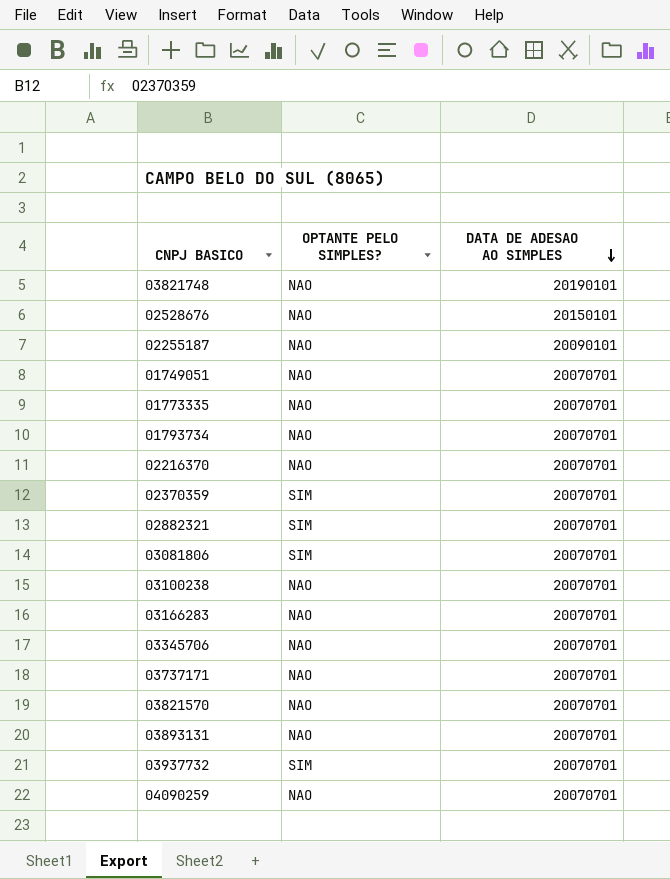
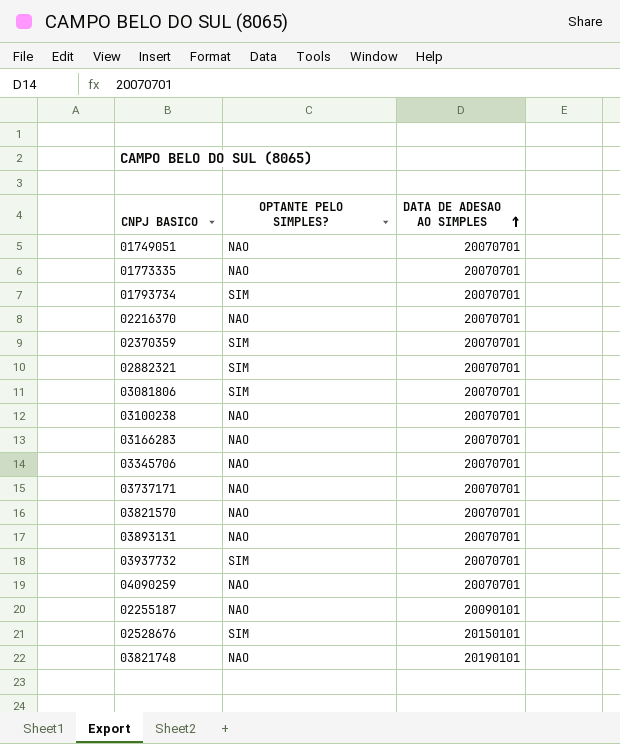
row order: DATA DE ADESAO AO SIMPLES descending -> DATA DE ADESAO AO SIMPLES ascending
01793734 | OPTANTE PELO SIMPLES?: NAO -> SIM
02528676 | OPTANTE PELO SIMPLES?: NAO -> SIM

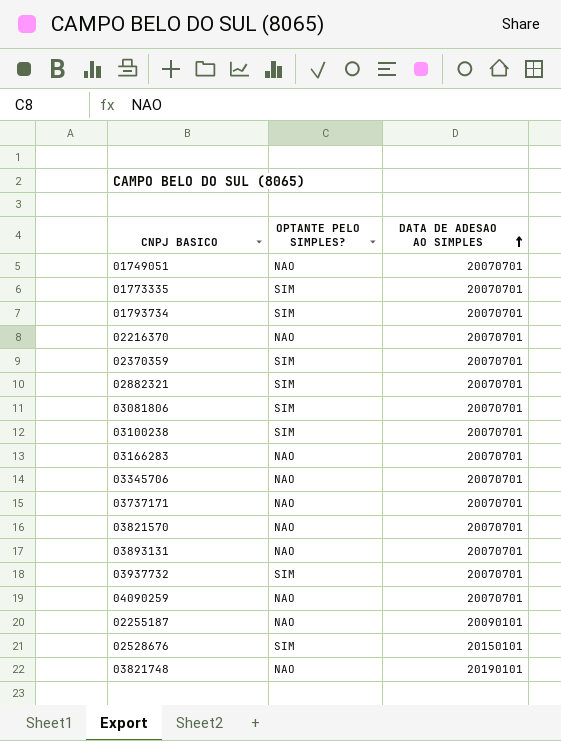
01773335 | OPTANTE PELO SIMPLES?: NAO -> SIM
03100238 | OPTANTE PELO SIMPLES?: NAO -> SIM

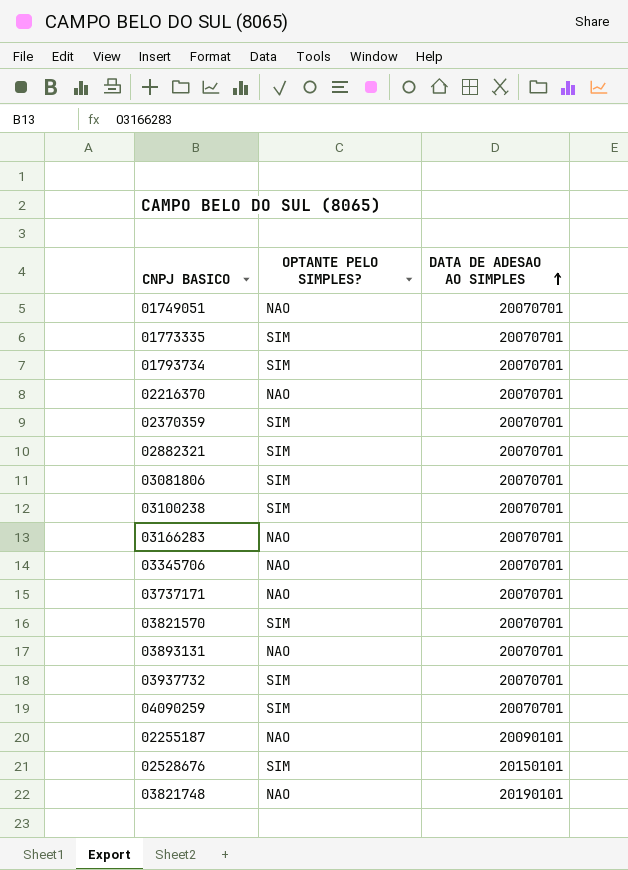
03821570 | OPTANTE PELO SIMPLES?: NAO -> SIM
04090259 | OPTANTE PELO SIMPLES?: NAO -> SIM

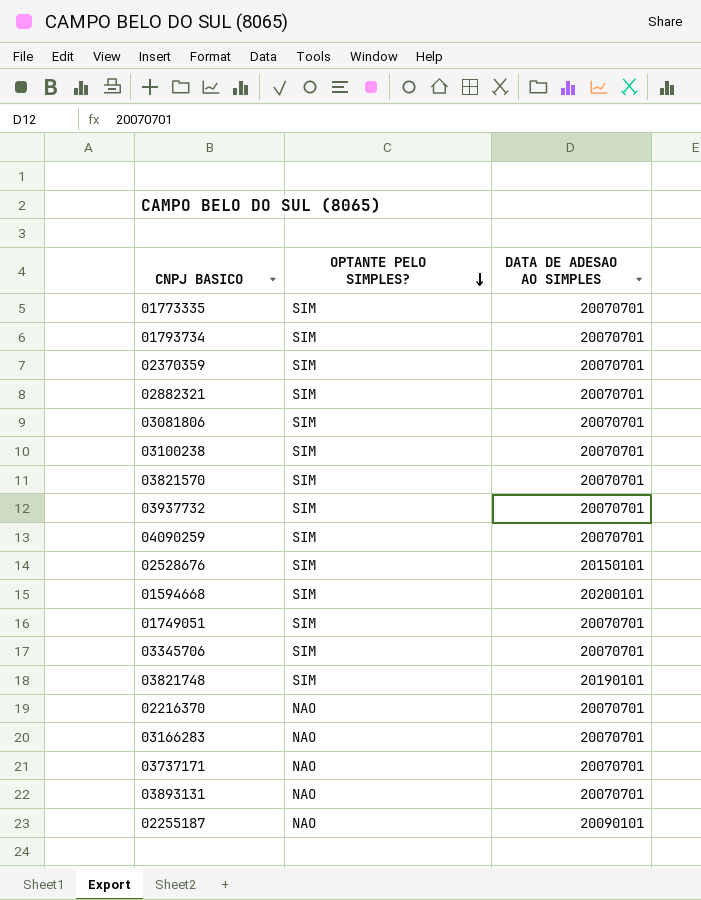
row order: DATA DE ADESAO AO SIMPLES ascending -> OPTANTE PELO SIMPLES? descending
row 01594668: none -> SIM | 20200101
01749051 | OPTANTE PELO SIMPLES?: NAO -> SIM
03345706 | OPTANTE PELO SIMPLES?: NAO -> SIM
03821748 | OPTANTE PELO SIMPLES?: NAO -> SIM

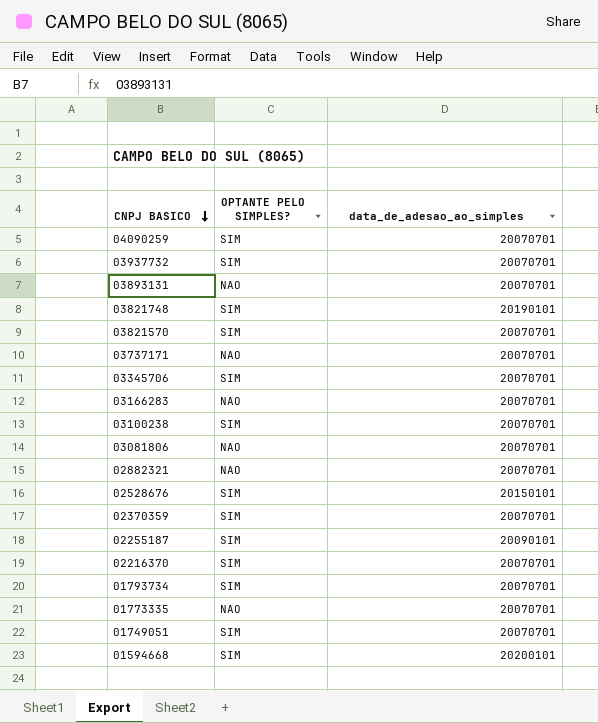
row order: OPTANTE PELO SIMPLES? descending -> CNPJ BASICO descending
column name: DATA DE ADESAO AO SIMPLES -> data_de_adesao_ao_simples
03081806 | OPTANTE PELO SIMPLES?: SIM -> NAO
02882321 | OPTANTE PELO SIMPLES?: SIM -> NAO
02255187 | OPTANTE PELO SIMPLES?: NAO -> SIM
02216370 | OPTANTE PELO SIMPLES?: NAO -> SIM
01773335 | OPTANTE PELO SIMPLES?: SIM -> NAO

